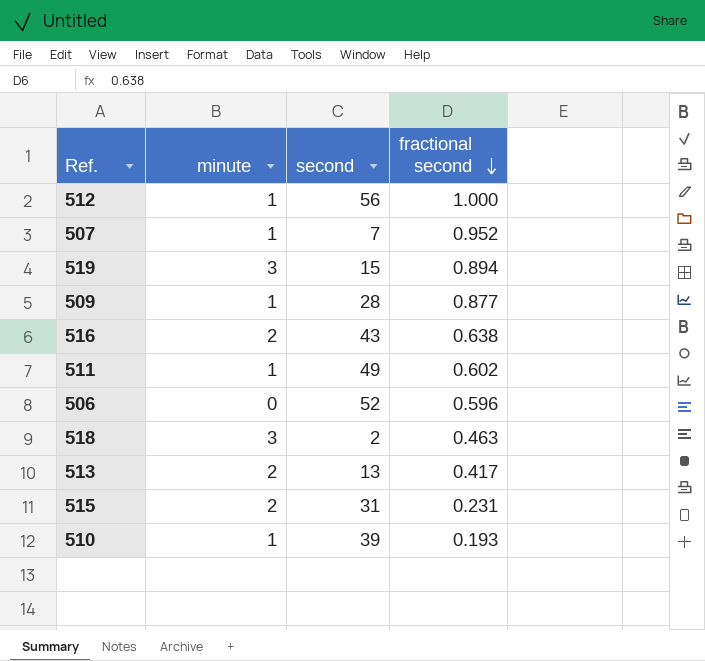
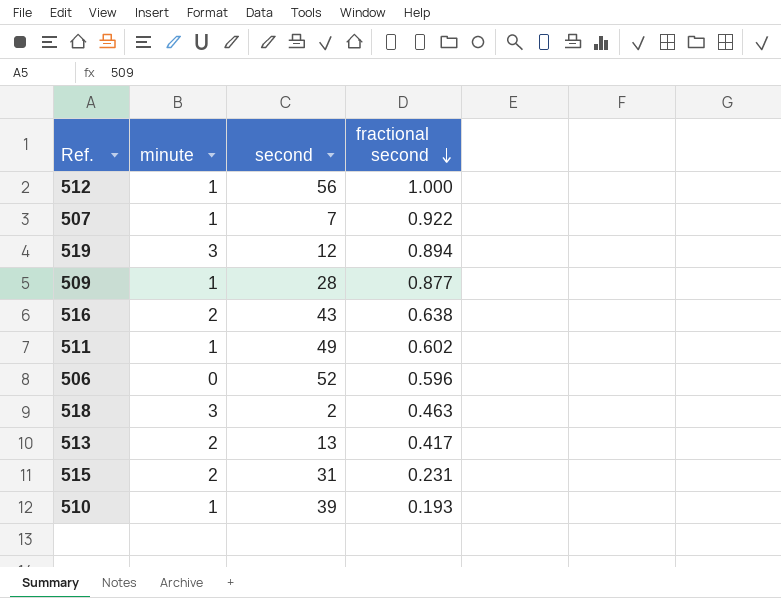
507 | fractional second: 0.952 -> 0.922
519 | second: 15 -> 12

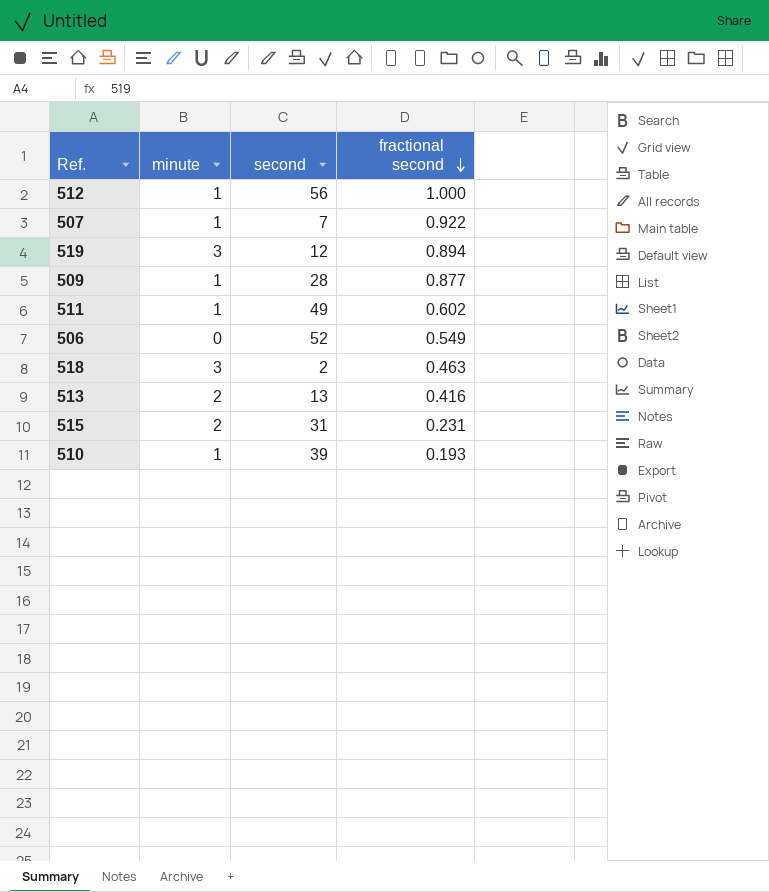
row 516: 2 | 43 | 0.638 -> none
506 | fractional second: 0.596 -> 0.549
513 | fractional second: 0.417 -> 0.416

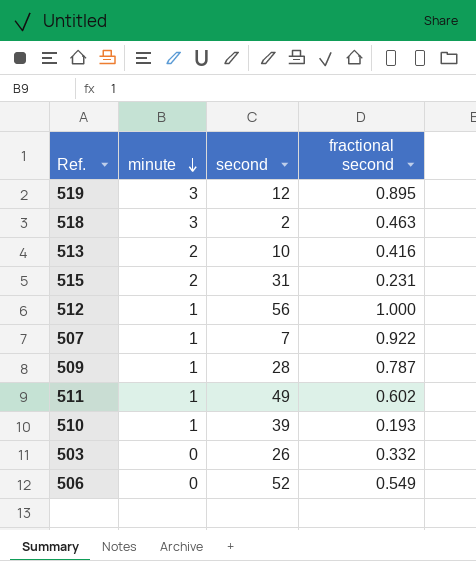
row order: fractional second descending -> minute descending
519 | fractional second: 0.894 -> 0.895
513 | second: 13 -> 10
509 | fractional second: 0.877 -> 0.787
row 503: none -> 0 | 26 | 0.332

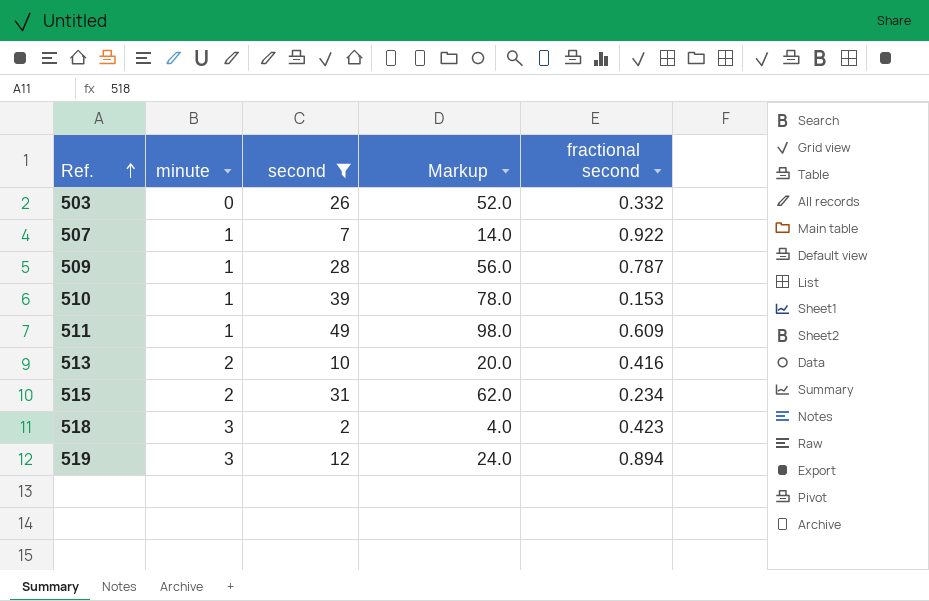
filter: none -> second <= 49
row order: minute descending -> Ref. ascending
column Markup | formula: none -> [second] * 2
510 | fractional second: 0.193 -> 0.153
511 | fractional second: 0.602 -> 0.609
515 | fractional second: 0.231 -> 0.234
518 | fractional second: 0.463 -> 0.423
519 | fractional second: 0.895 -> 0.894

